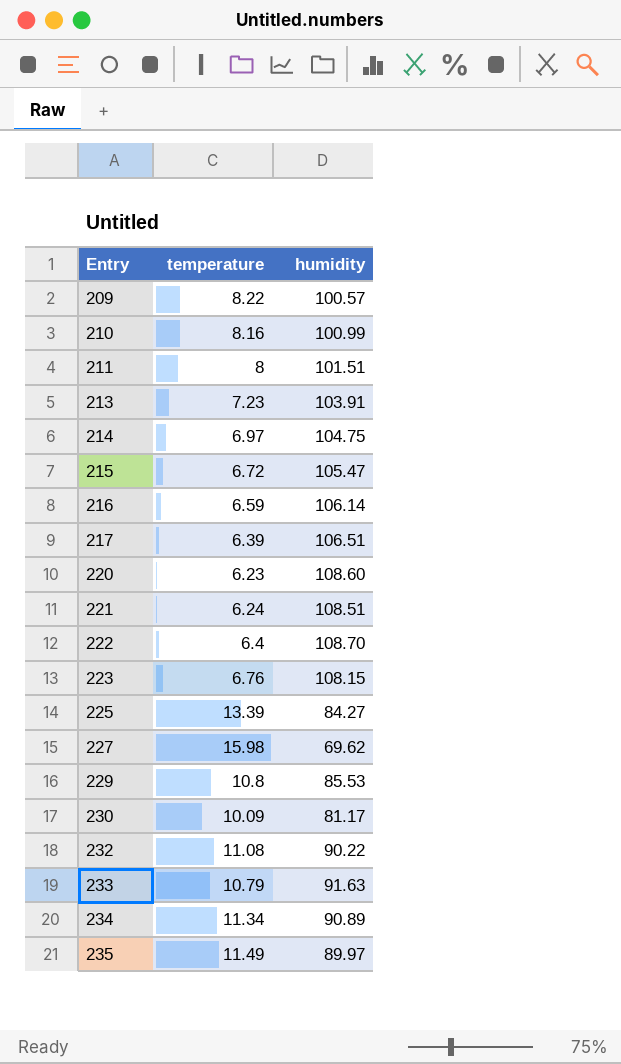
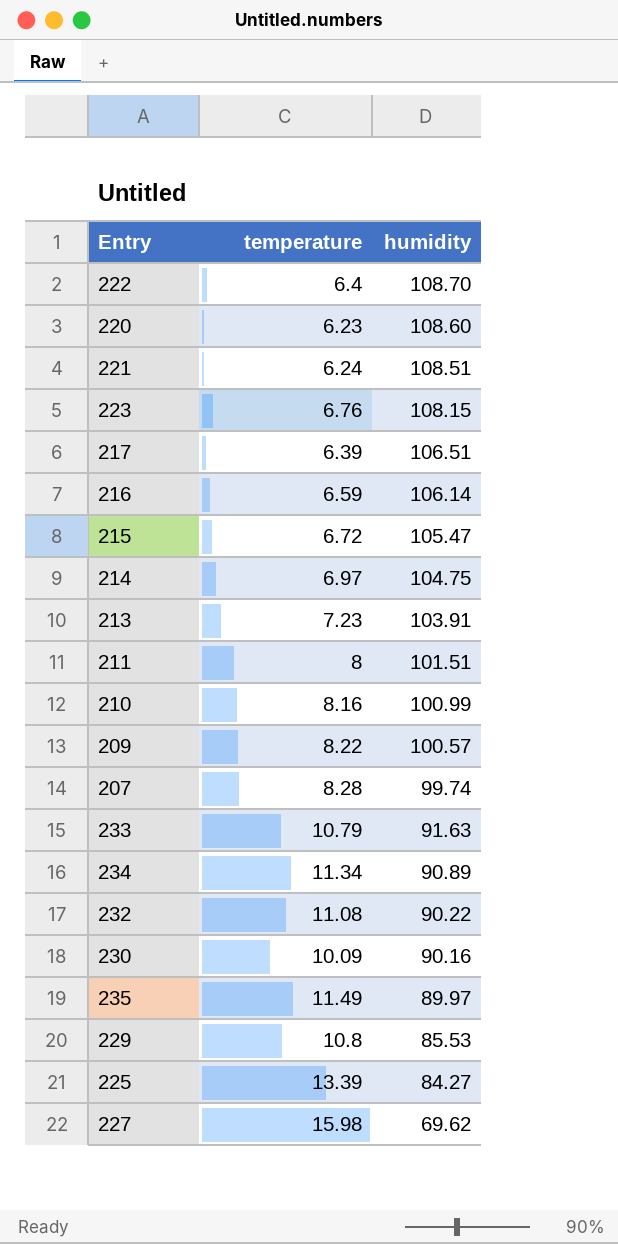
row order: Entry ascending -> humidity descending
row 207: none -> 8.28 | 99.74
230 | humidity: 81.17 -> 90.16

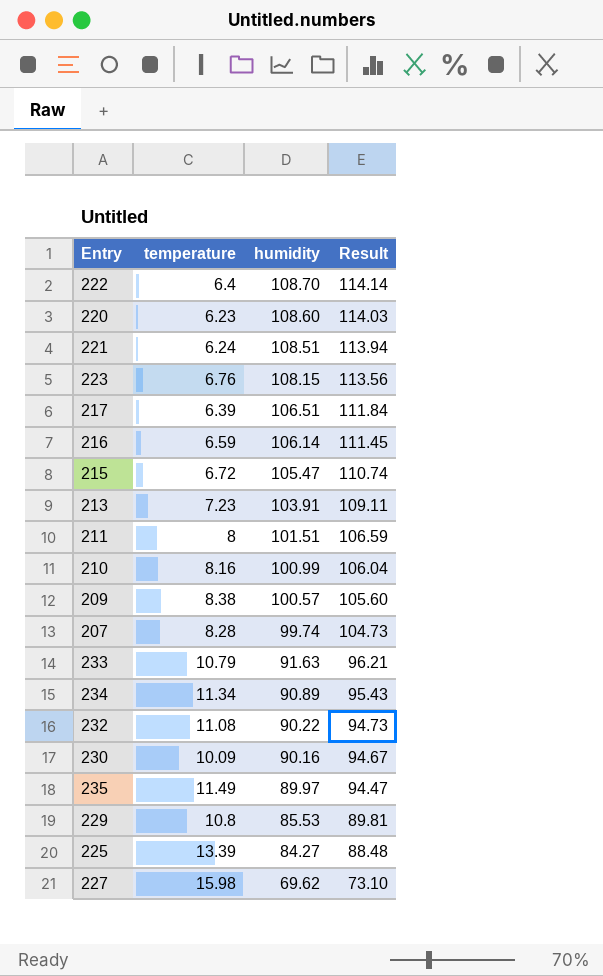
column Result | formula: none -> [humidity] * 1.05
row 214: 6.97 | 104.75 -> none
209 | temperature: 8.22 -> 8.38

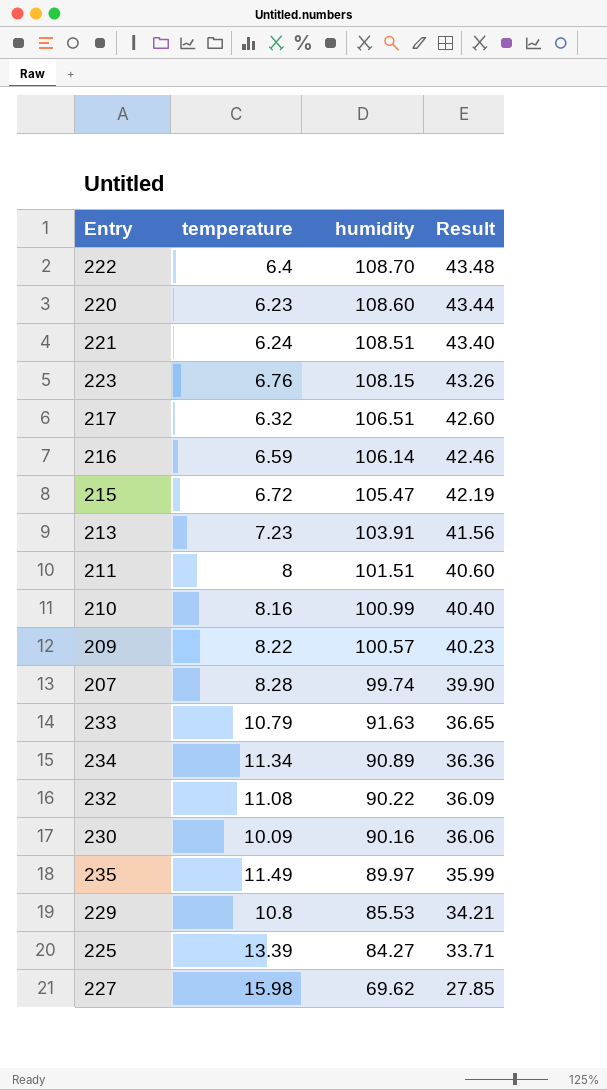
column Result | formula: [humidity] * 1.05 -> [humidity] * 0.4
217 | temperature: 6.39 -> 6.32
209 | temperature: 8.38 -> 8.22

